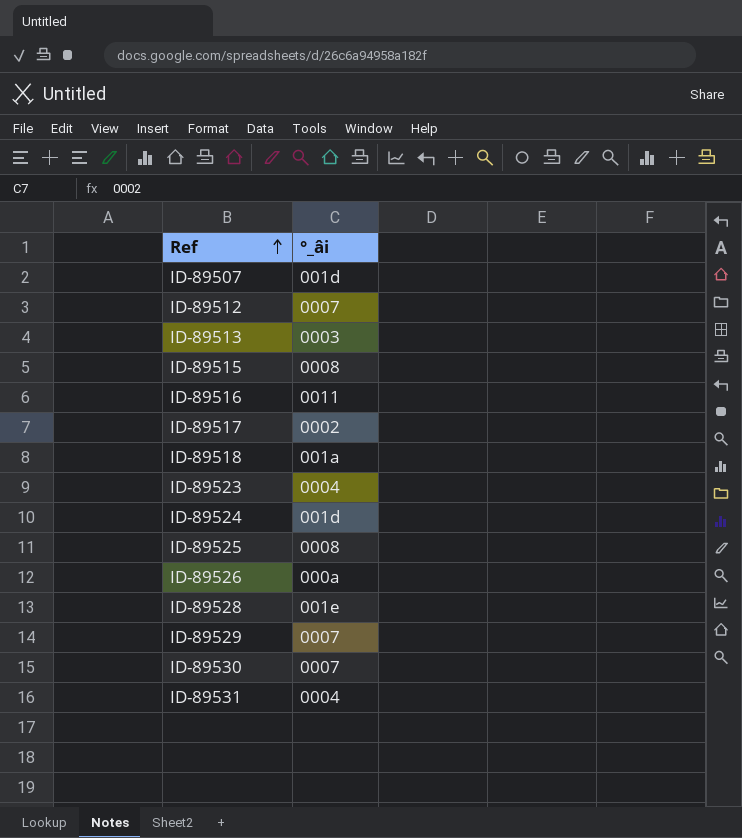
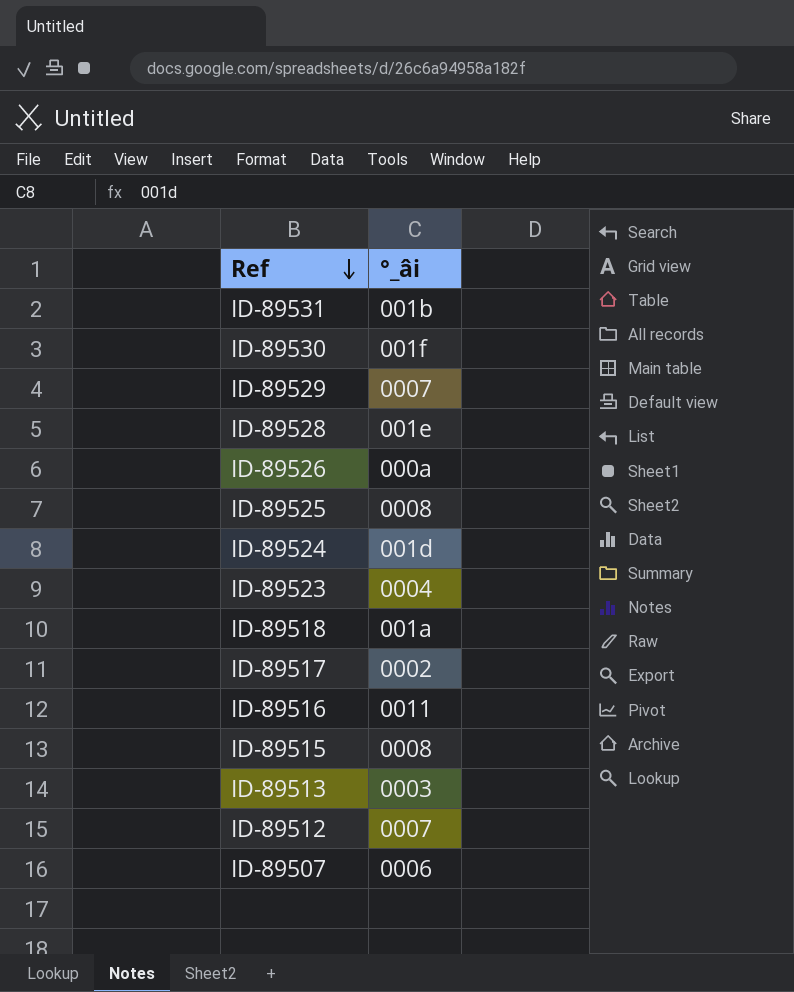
row order: Ref ascending -> Ref descending
ID-89531 | °_âi: 0004 -> 001b
ID-89530 | °_âi: 0007 -> 001f
ID-89507 | °_âi: 001d -> 0006

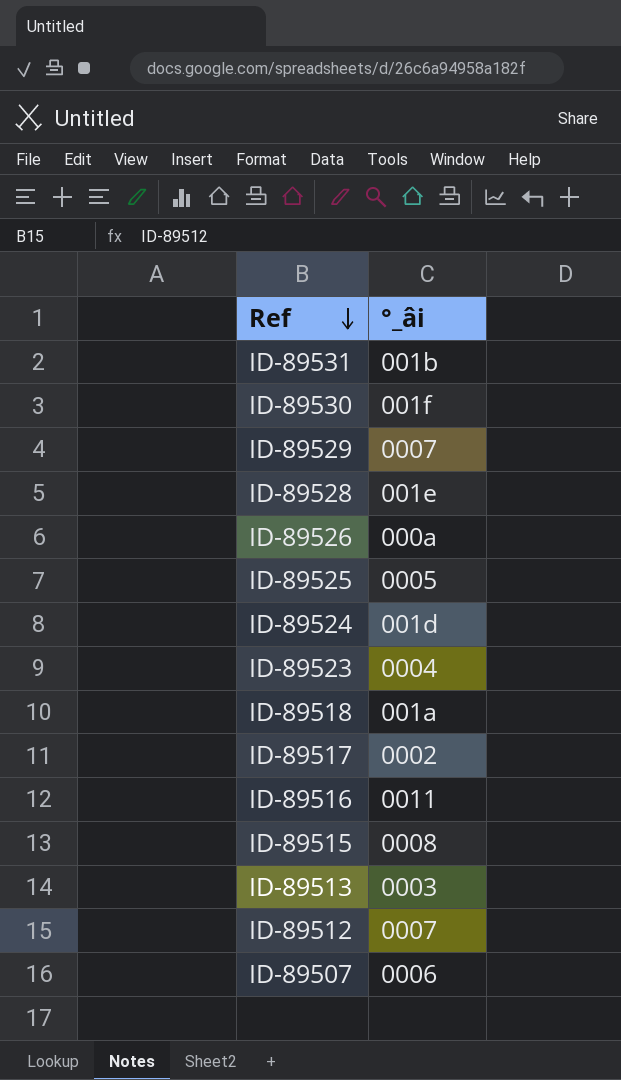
ID-89525 | °_âi: 0008 -> 0005

